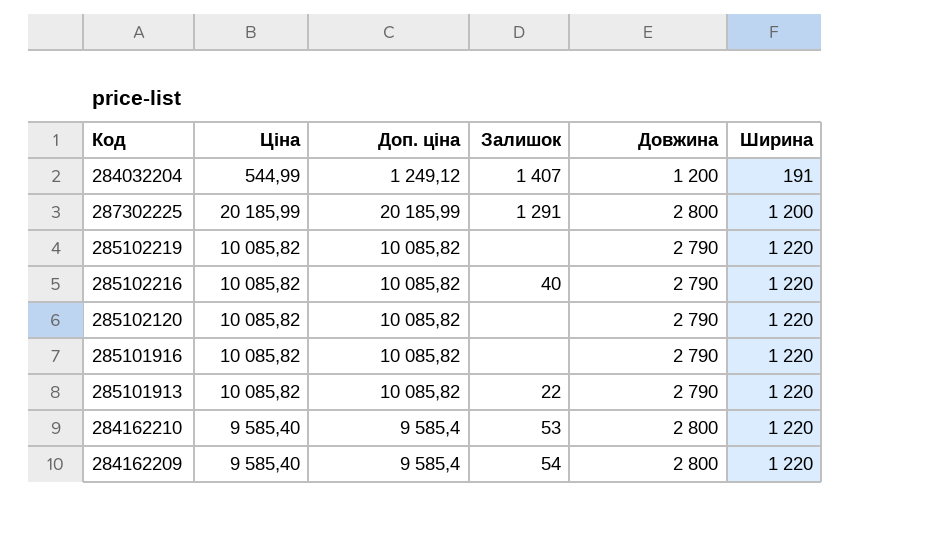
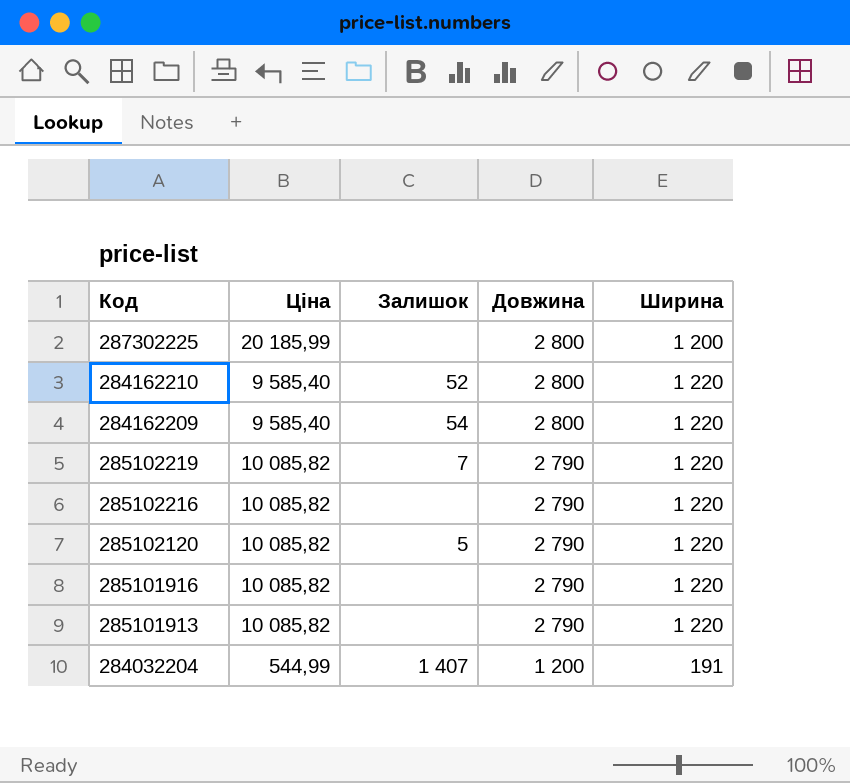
row order: Ширина ascending -> Довжина descending
column Доп. ціна | position: 3 -> none
287302225 | Залишок: 1 291 -> none
284162210 | Залишок: 53 -> 52
285102219 | Залишок: none -> 7
285102216 | Залишок: 40 -> none
285102120 | Залишок: none -> 5
285101913 | Залишок: 22 -> none

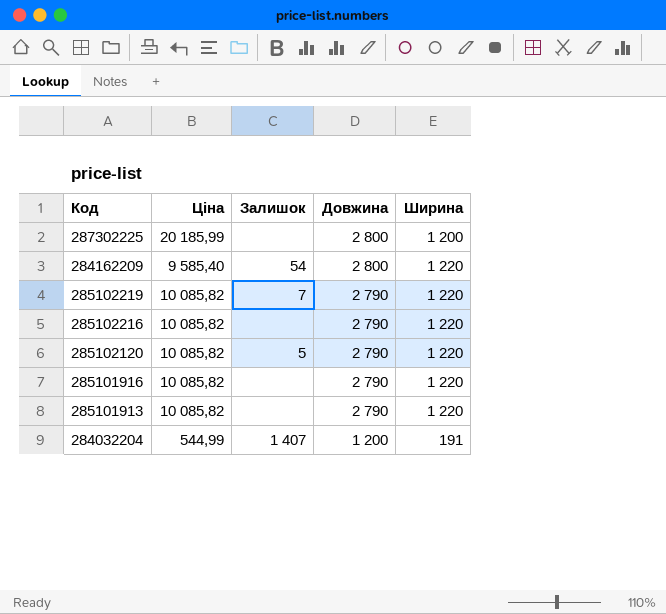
row 284162210: 9 585,40 | 52 | 2 800 | 1 220 -> none

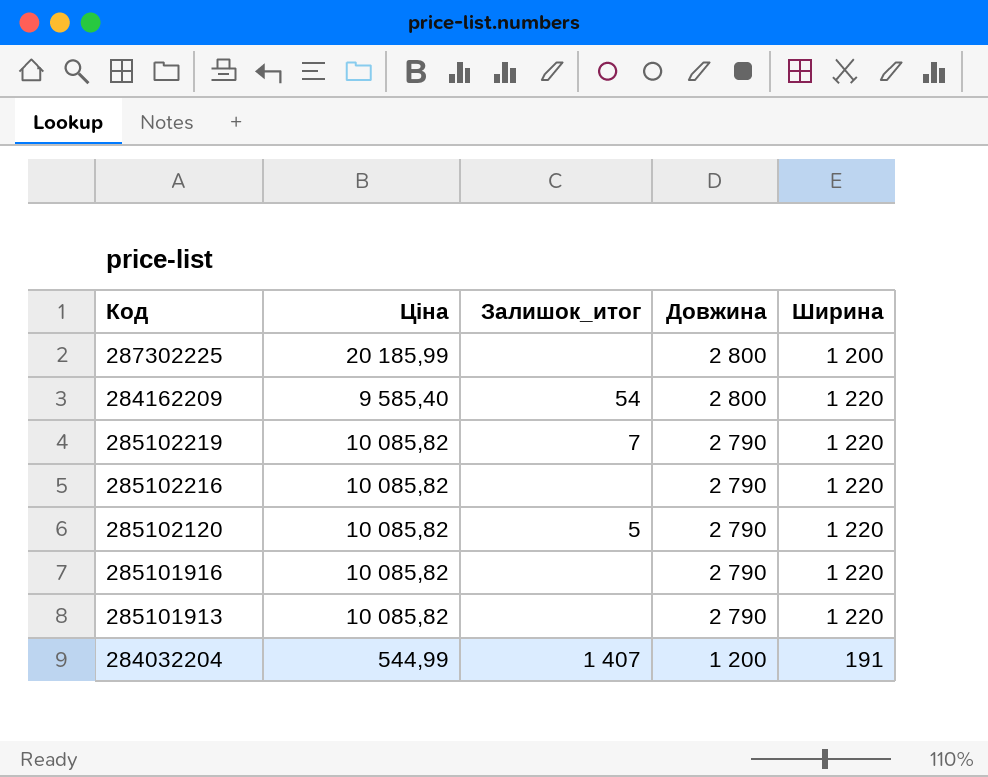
column name: Залишок -> Залишок_итог

